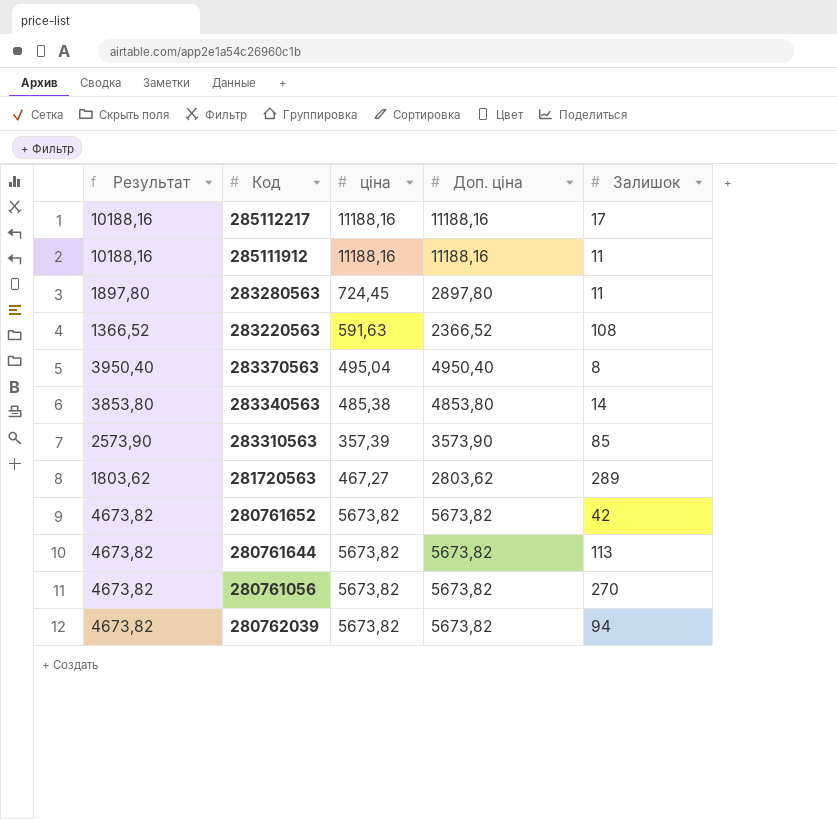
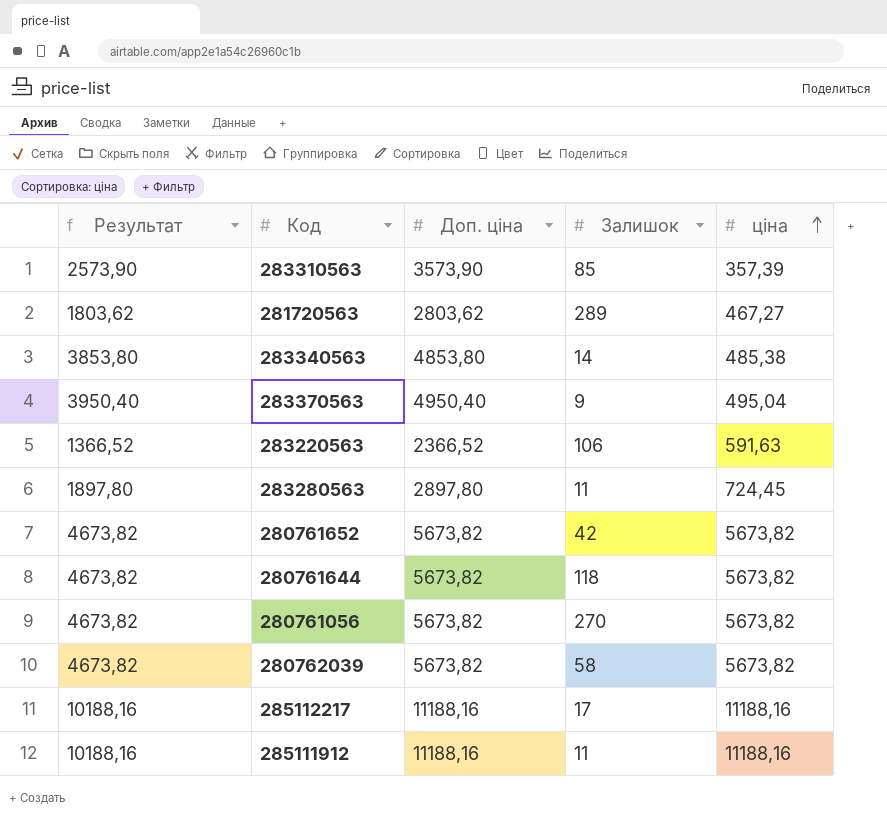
row order: none -> ціна ascending
column ціна | position: 3 -> 5
283370563 | Залишок: 8 -> 9
283220563 | Залишок: 108 -> 106
280761644 | Залишок: 113 -> 118
280762039 | Залишок: 94 -> 58

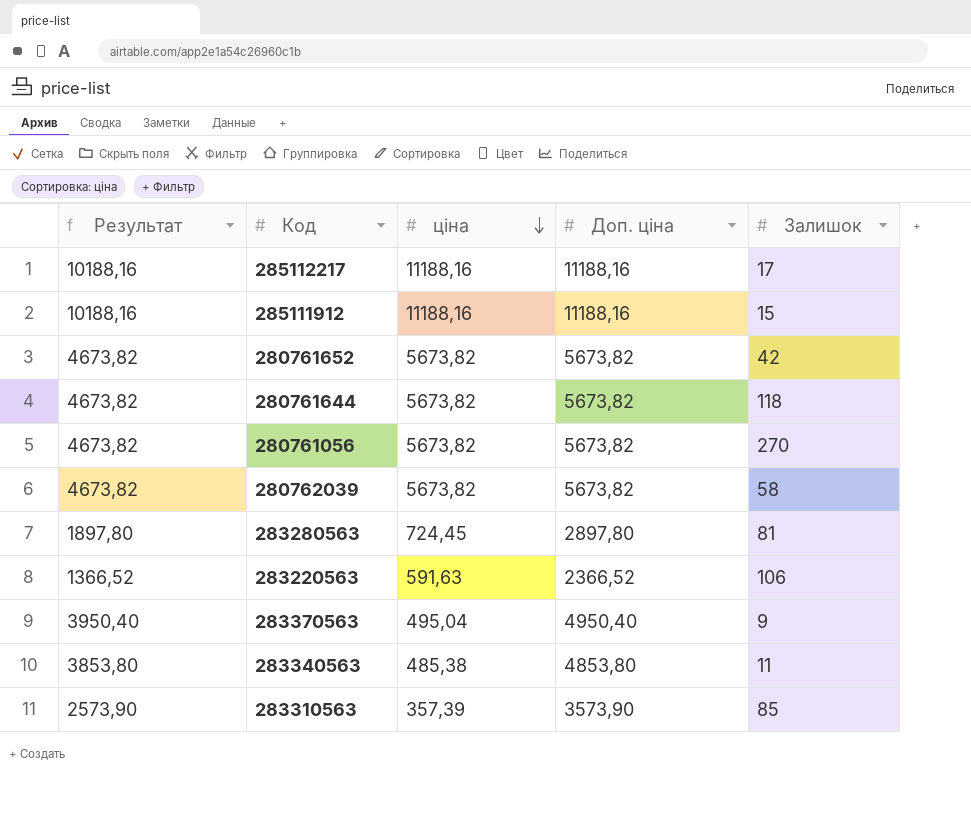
row order: ціна ascending -> ціна descending
column ціна | position: 5 -> 3
row 281720563: 1803,62 | 2803,62 | 289 | 467,27 -> none
285111912 | Залишок: 11 -> 15
283280563 | Залишок: 11 -> 81
283340563 | Залишок: 14 -> 11

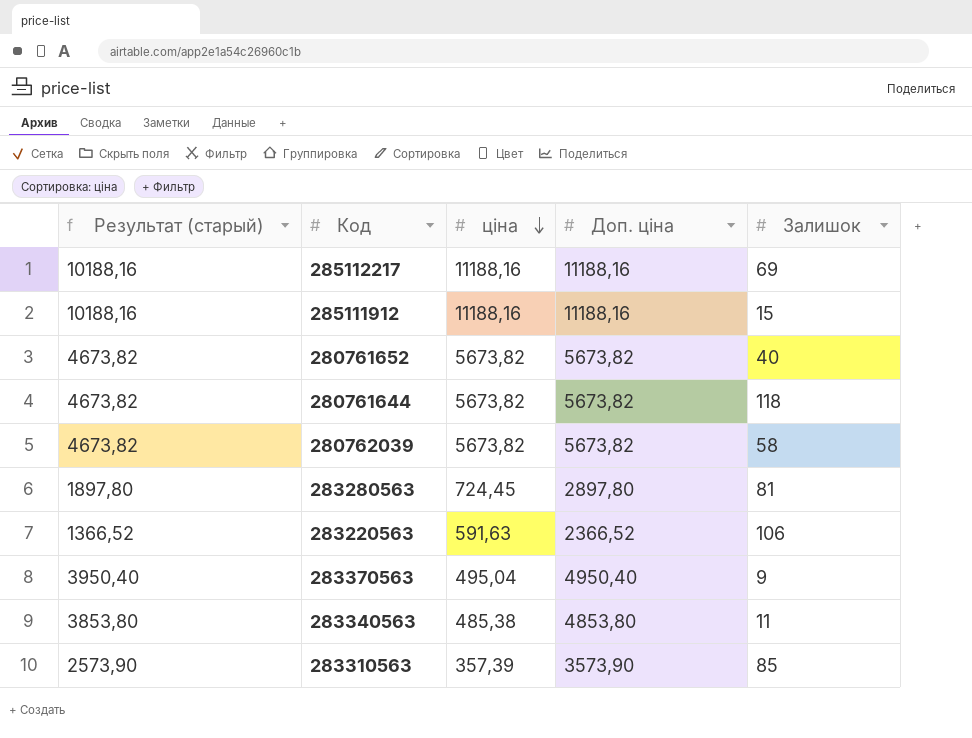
column name: Результат -> Результат (старый)
row 280761056: 4673,82 | 5673,82 | 5673,82 | 270 -> none
285112217 | Залишок: 17 -> 69
280761652 | Залишок: 42 -> 40

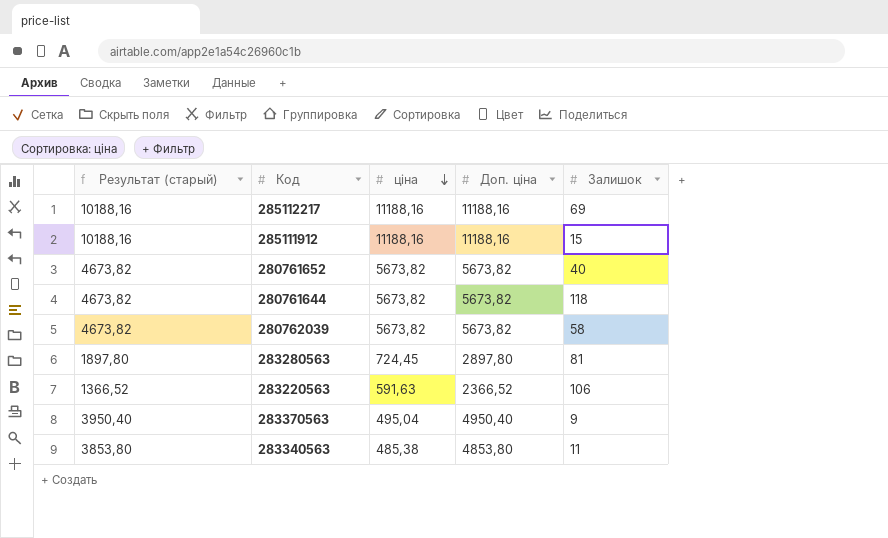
row 283310563: 2573,90 | 357,39 | 3573,90 | 85 -> none

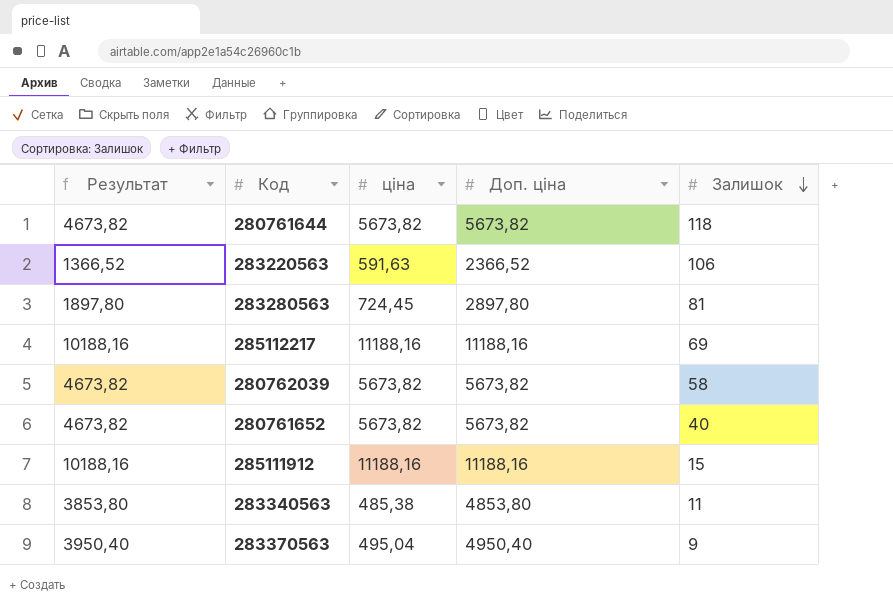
row order: ціна descending -> Залишок descending
column name: Результат (старый) -> Результат

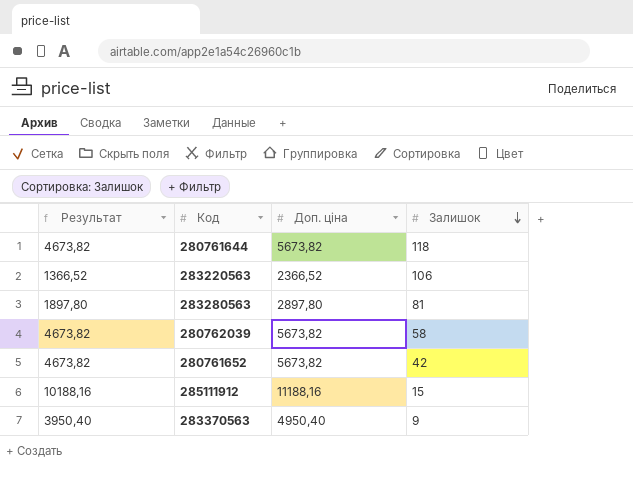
column ціна | position: 3 -> none
row 285112217: 10188,16 | 11188,16 | 11188,16 | 69 -> none
row 283340563: 3853,80 | 485,38 | 4853,80 | 11 -> none
280761652 | Залишок: 40 -> 42

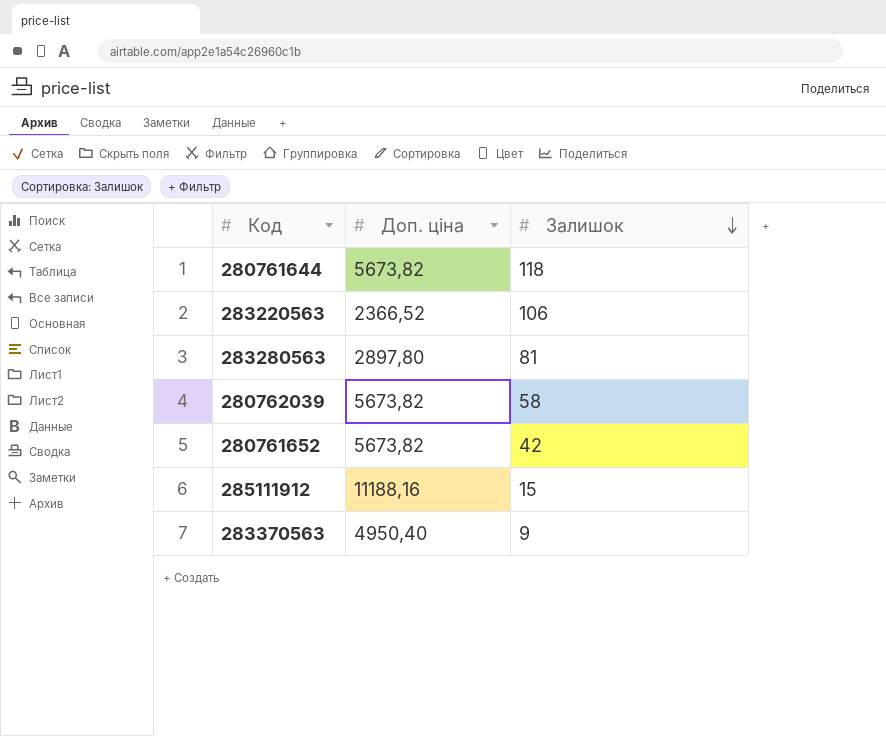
column Результат | formula: [Доп. ціна] - 1000 -> none

